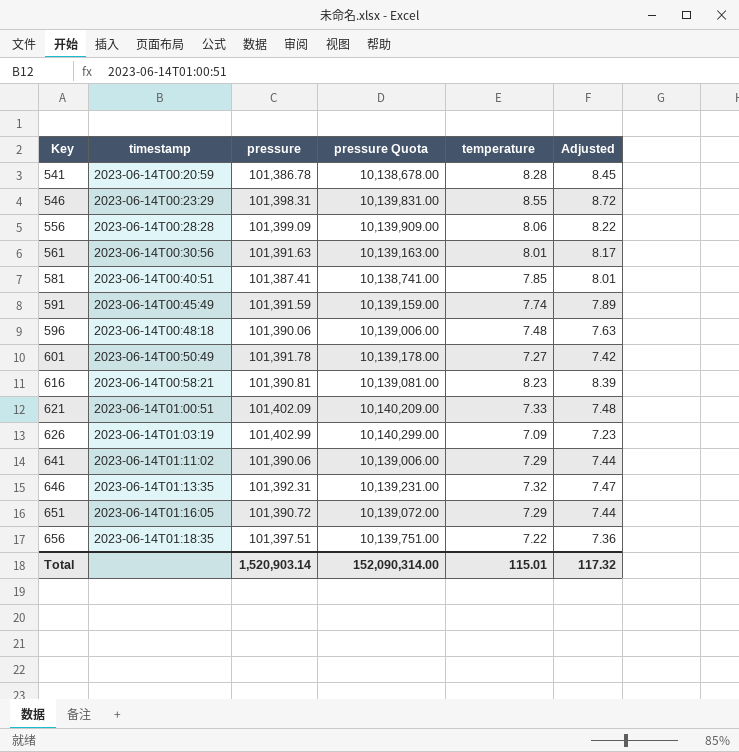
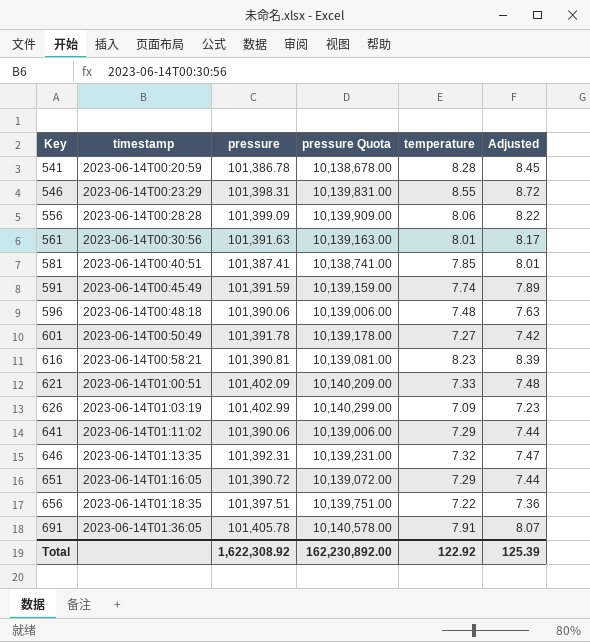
row 691: none -> 2023-06-14T01:36:05 | 101,405.78 | 10,140,578.00 | 7.91 | 8.07
Total | pressure: 1,520,903.14 -> 1,622,308.92
Total | pressure Quota: 152,090,314.00 -> 162,230,892.00
Total | temperature: 115.01 -> 122.92
Total | Adjusted: 117.32 -> 125.39

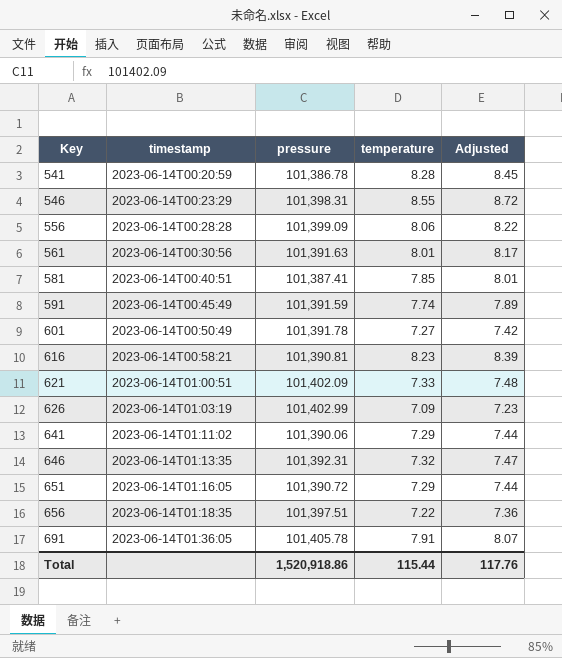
column pressure Quota | formula: [pressure] * 100 -> none
row 596: 2023-06-14T00:48:18 | 101,390.06 | 10,139,006.00 | 7.48 | 7.63 -> none
Total | pressure: 1,622,308.92 -> 1,520,918.86
Total | temperature: 122.92 -> 115.44
Total | Adjusted: 125.39 -> 117.76

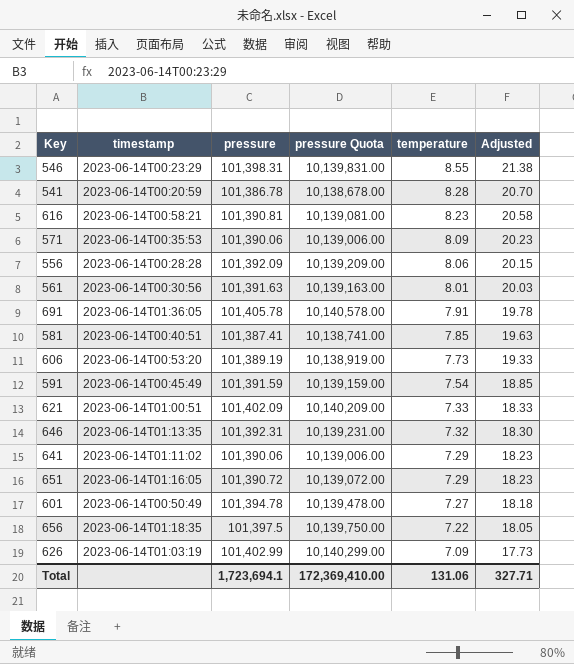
row order: Key ascending -> temperature descending
column pressure Quota | formula: none -> [pressure] * 100
column Adjusted | formula: [temperature] * 1.02 -> [temperature] * 2.5
row 571: none -> 2023-06-14T00:35:53 | 101,390.06 | 10,139,006.00 | 8.09 | 20.23
556 | pressure: 101,399.09 -> 101,392.09
row 606: none -> 2023-06-14T00:53:20 | 101,389.19 | 10,138,919.00 | 7.73 | 19.33
591 | temperature: 7.74 -> 7.54
601 | pressure: 101,391.78 -> 101,394.78
656 | pressure: 101,397.51 -> 101,397.5
Total | pressure: 1,520,918.86 -> 1,723,694.1
Total | temperature: 115.44 -> 131.06
Total | Adjusted: 117.76 -> 327.71

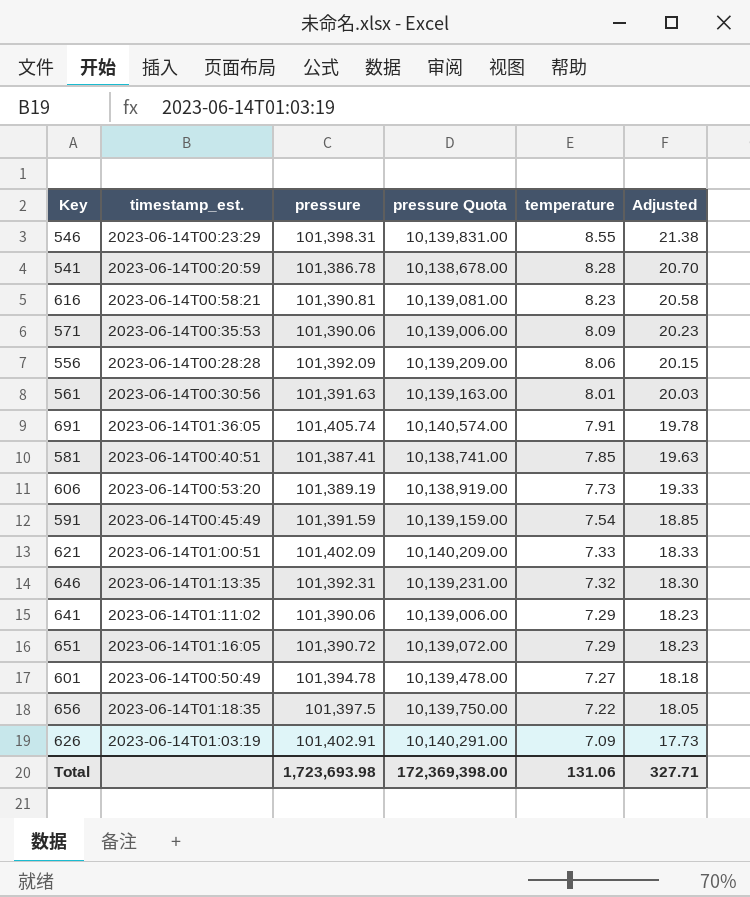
column name: timestamp -> timestamp_est.
691 | pressure: 101,405.78 -> 101,405.74
691 | pressure Quota: 10,140,578.00 -> 10,140,574.00
626 | pressure: 101,402.99 -> 101,402.91
626 | pressure Quota: 10,140,299.00 -> 10,140,291.00
Total | pressure: 1,723,694.1 -> 1,723,693.98
Total | pressure Quota: 172,369,410.00 -> 172,369,398.00

